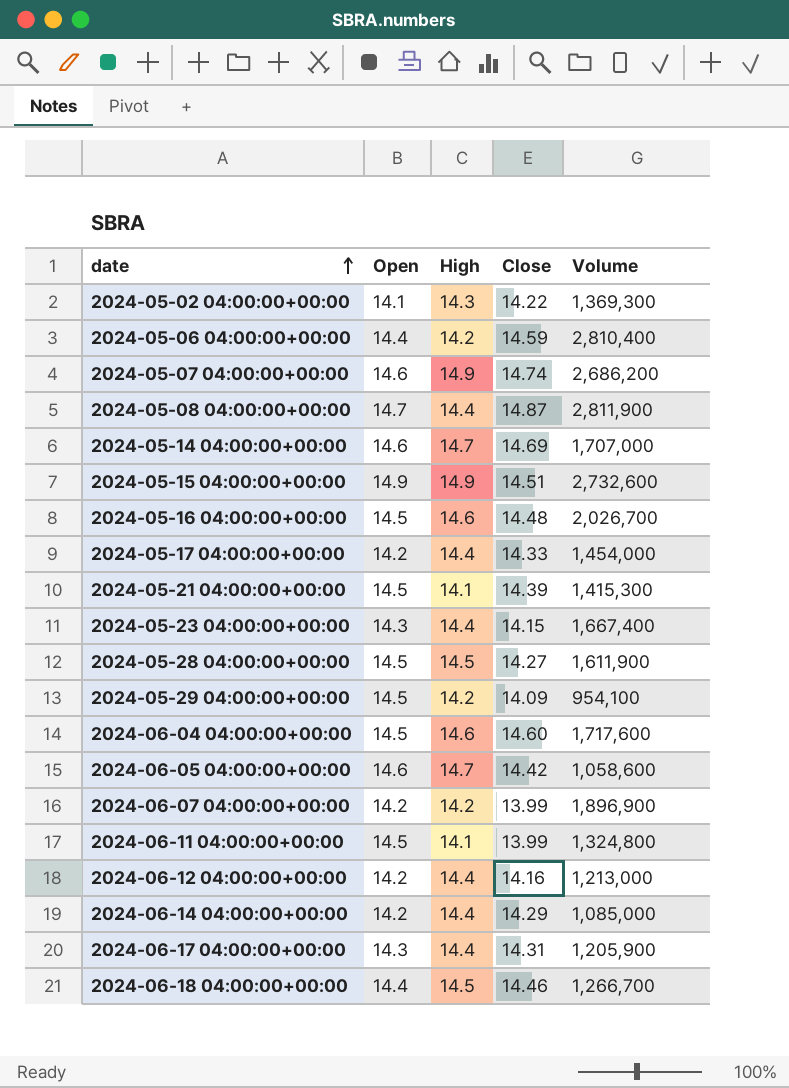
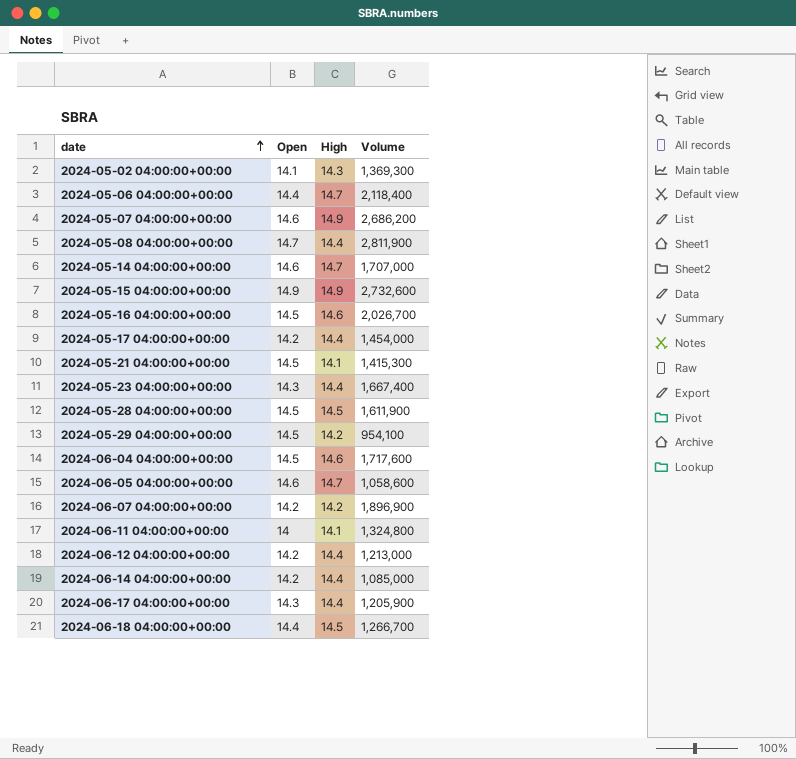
column Close | position: 4 -> none
2024-05-06 04:00:00+00:00 | High: 14.2 -> 14.7
2024-05-06 04:00:00+00:00 | Volume: 2,810,400 -> 2,118,400
2024-06-11 04:00:00+00:00 | Open: 14.5 -> 14

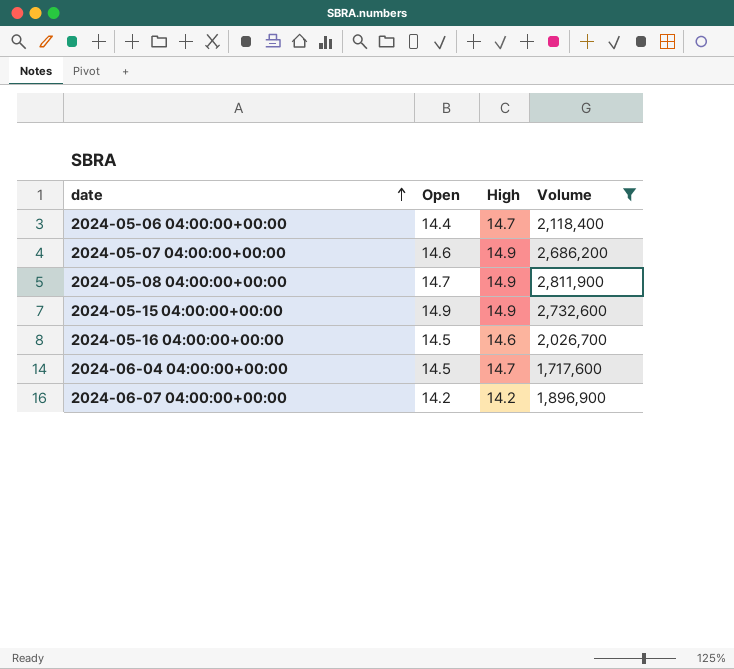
filter: none -> Volume >= 1,717,600
2024-05-08 04:00:00+00:00 | High: 14.4 -> 14.9
2024-06-04 04:00:00+00:00 | High: 14.6 -> 14.7

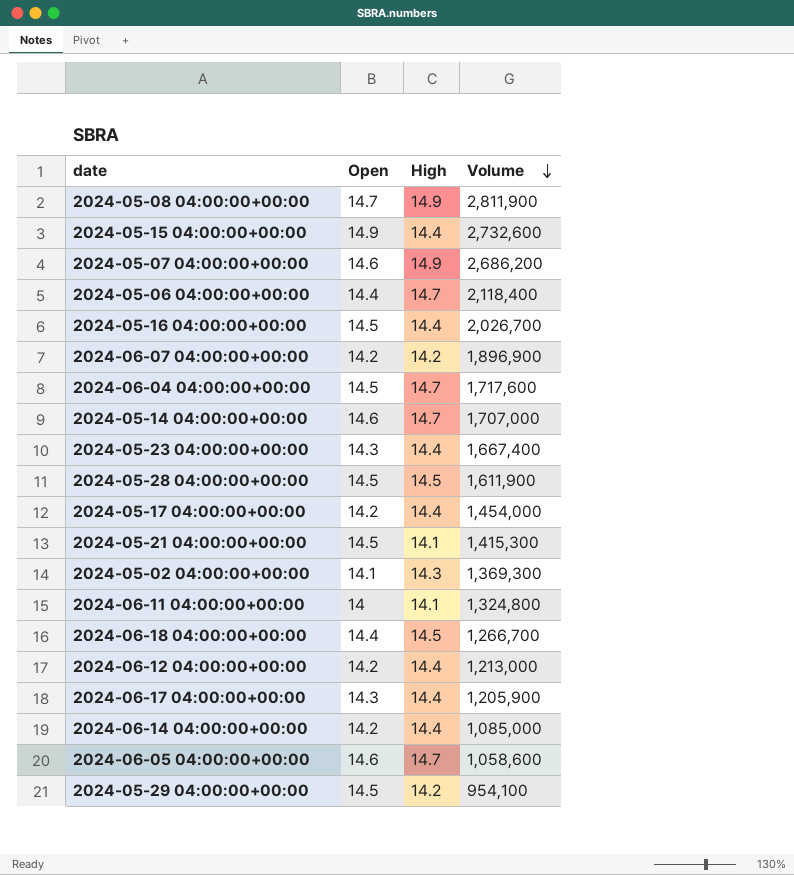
filter: Volume >= 1,717,600 -> none
row order: date ascending -> Volume descending
2024-05-15 04:00:00+00:00 | High: 14.9 -> 14.4
2024-05-16 04:00:00+00:00 | High: 14.6 -> 14.4

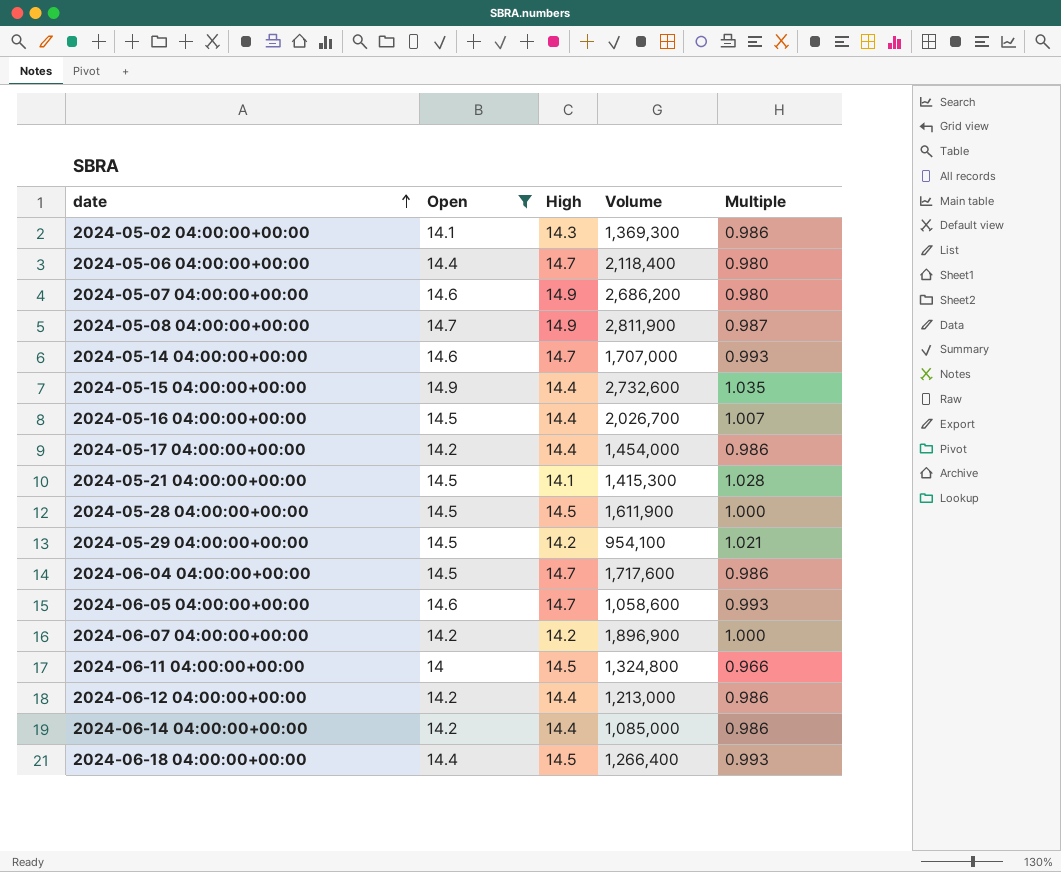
filter: none -> Open != 14.3
row order: Volume descending -> date ascending
column Multiple | formula: none -> [Open] / [High]
2024-06-11 04:00:00+00:00 | High: 14.1 -> 14.5
2024-06-18 04:00:00+00:00 | Volume: 1,266,700 -> 1,266,400

